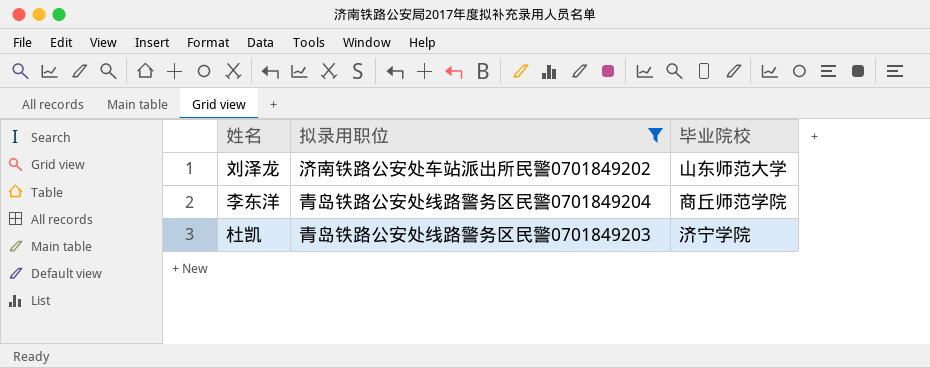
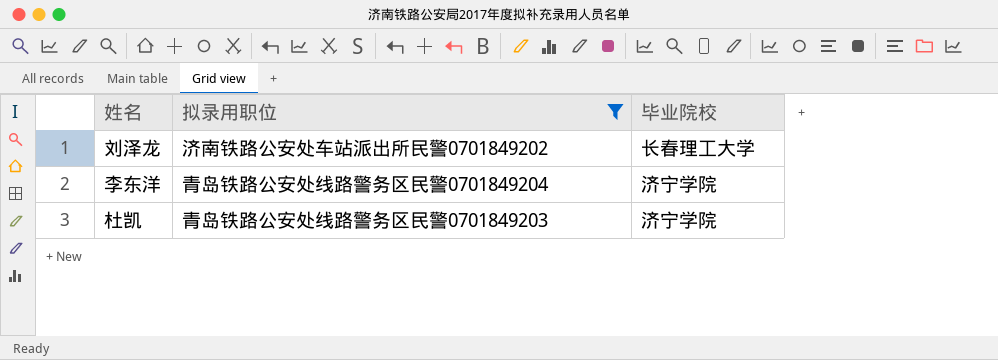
刘泽龙 | 毕业院校: 山东师范大学 -> 长春理工大学
李东洋 | 毕业院校: 商丘师范学院 -> 济宁学院

